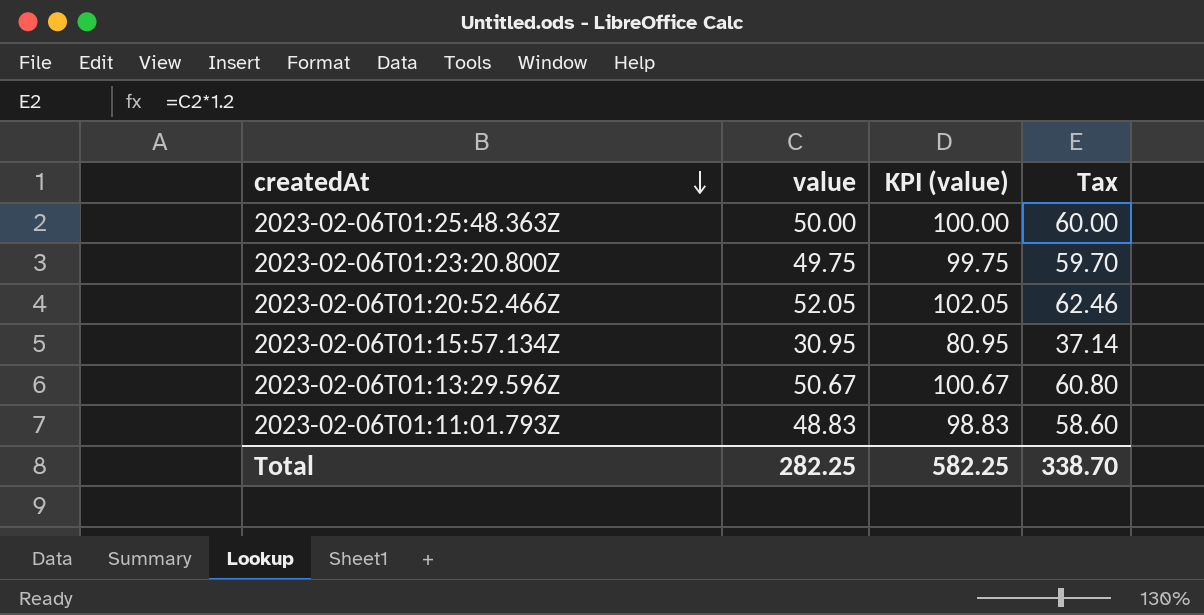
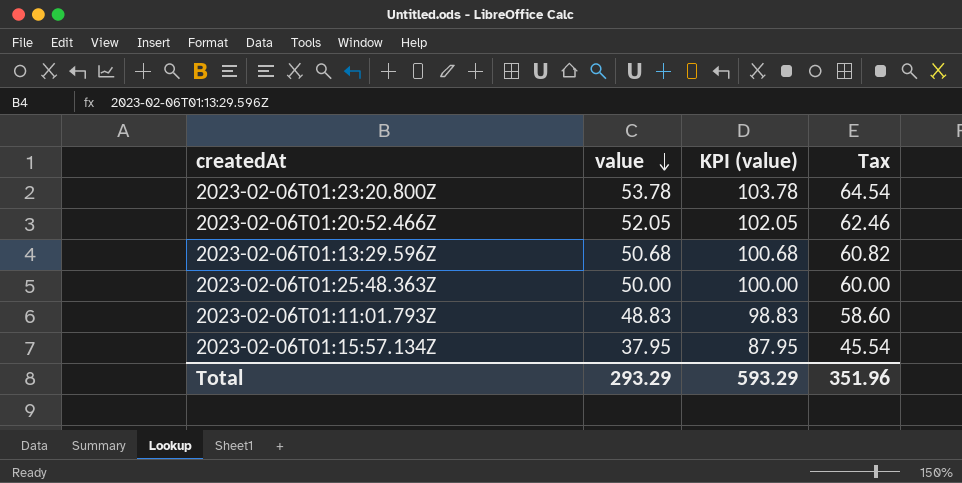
row order: createdAt descending -> value descending
2023-02-06T01:23:20.800Z | value: 49.75 -> 53.78
2023-02-06T01:23:20.800Z | KPI (value): 99.75 -> 103.78
2023-02-06T01:23:20.800Z | Tax: 59.70 -> 64.54
2023-02-06T01:13:29.596Z | value: 50.67 -> 50.68
2023-02-06T01:13:29.596Z | KPI (value): 100.67 -> 100.68
2023-02-06T01:13:29.596Z | Tax: 60.80 -> 60.82
2023-02-06T01:15:57.134Z | value: 30.95 -> 37.95
2023-02-06T01:15:57.134Z | KPI (value): 80.95 -> 87.95
2023-02-06T01:15:57.134Z | Tax: 37.14 -> 45.54
Total | value: 282.25 -> 293.29
Total | KPI (value): 582.25 -> 593.29
Total | Tax: 338.70 -> 351.96

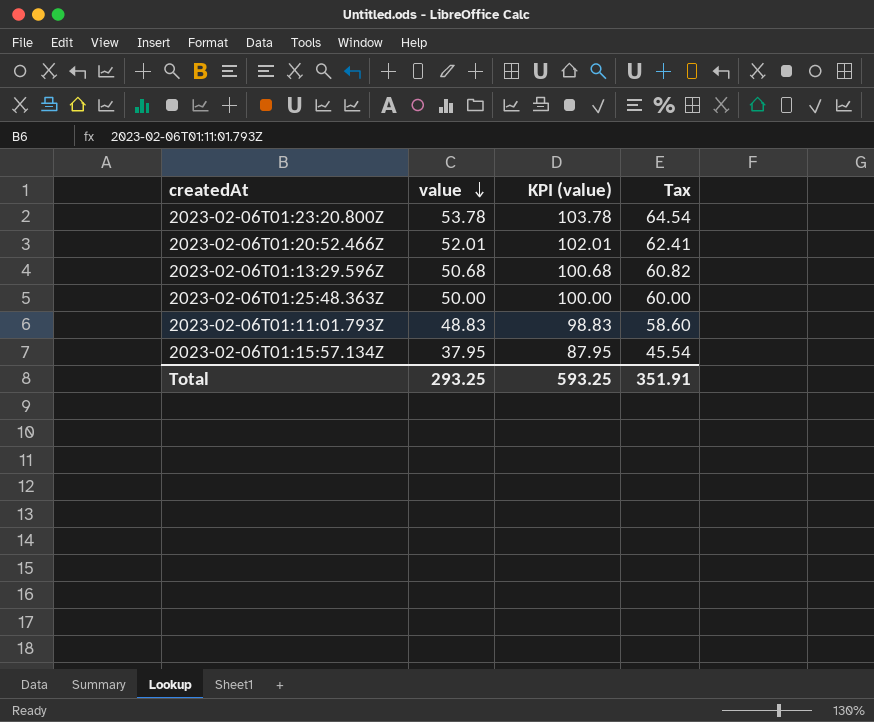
2023-02-06T01:20:52.466Z | value: 52.05 -> 52.01
2023-02-06T01:20:52.466Z | KPI (value): 102.05 -> 102.01
2023-02-06T01:20:52.466Z | Tax: 62.46 -> 62.41
Total | value: 293.29 -> 293.25
Total | KPI (value): 593.29 -> 593.25
Total | Tax: 351.96 -> 351.91

